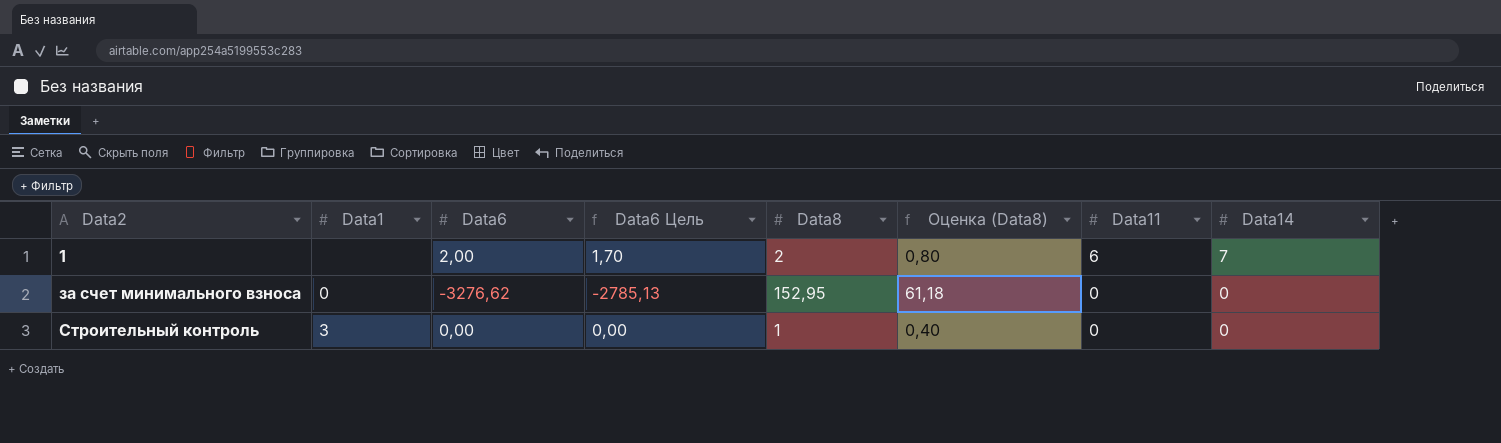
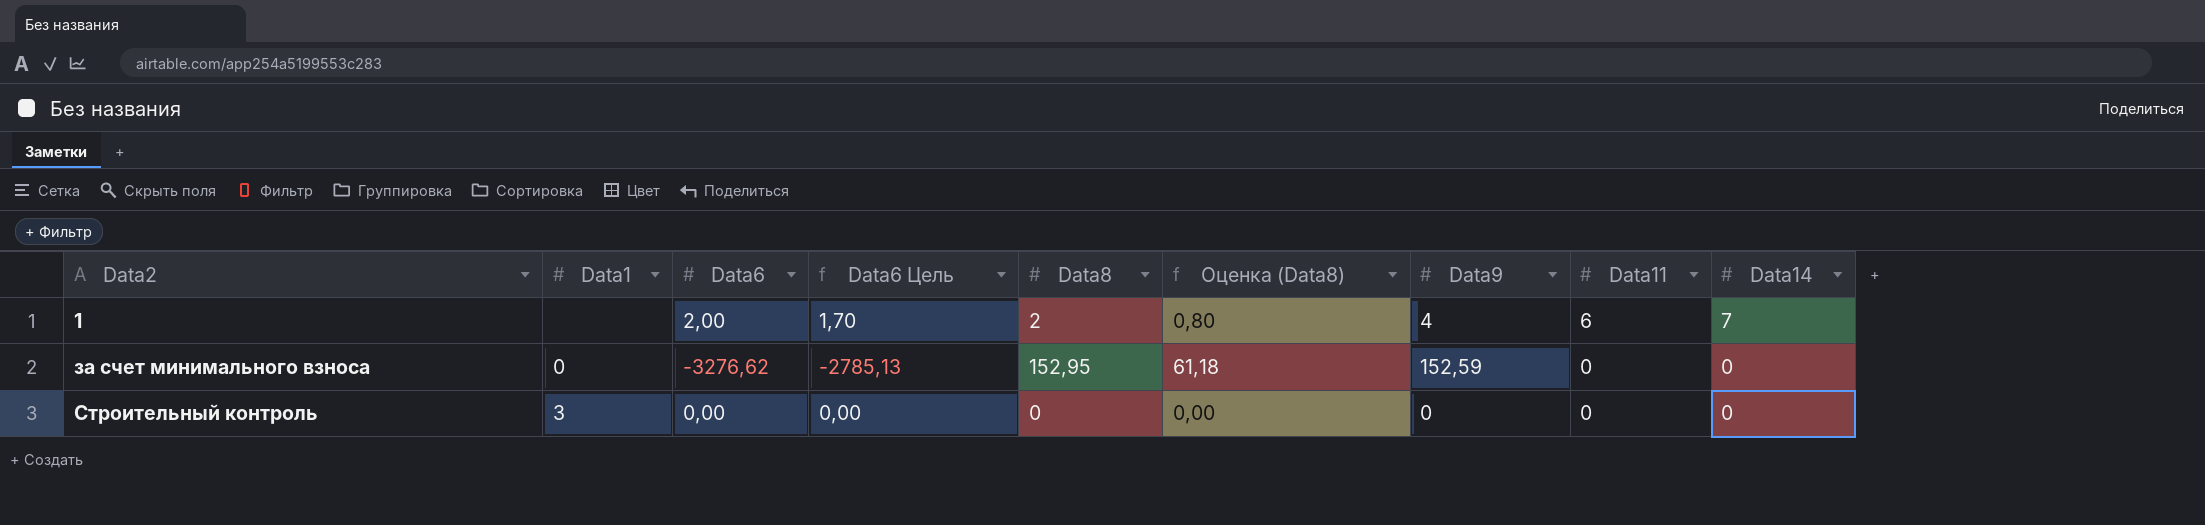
column Data9 | position: none -> 7
Строительный контроль | Data8: 1 -> 0
Строительный контроль | Оценка (Data8): 0,40 -> 0,00

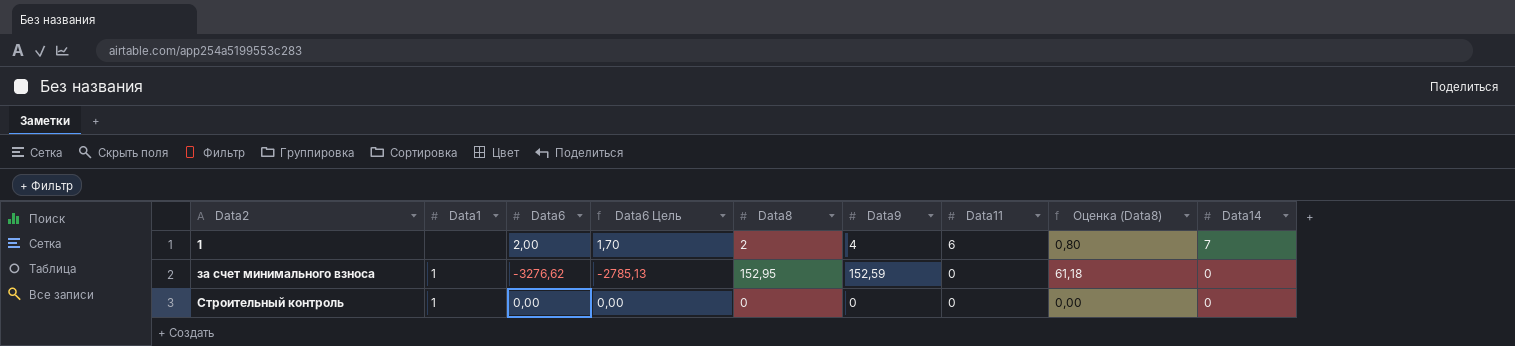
column Оценка (Data8) | position: 6 -> 8
за счет минимального взноса | Data1: 0 -> 1
Строительный контроль | Data1: 3 -> 1

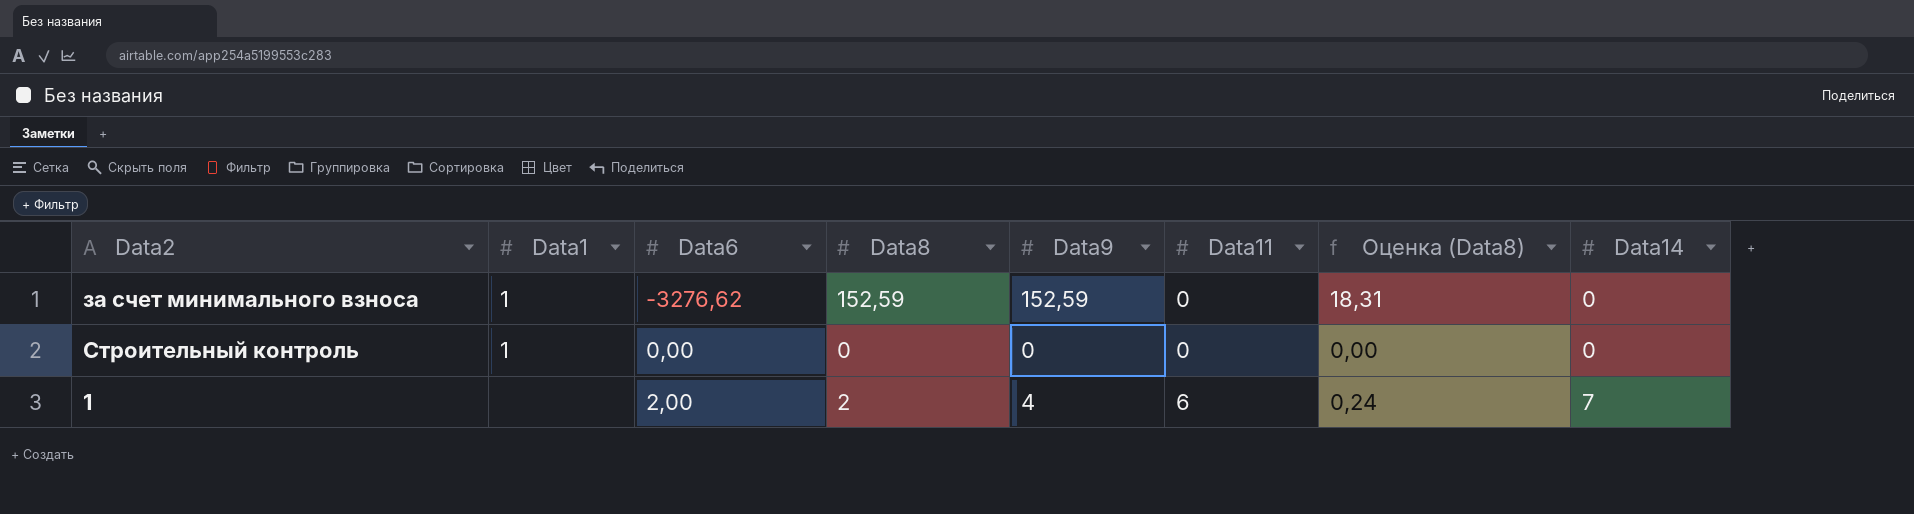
row order: Data2 ascending -> Data6 ascending
column Data6 Цель | formula: [Data6] * 0,85 -> none
column Оценка (Data8) | formula: [Data8] * 0,4 -> [Data8] * 0,12
за счет минимального взноса | Data8: 152,95 -> 152,59

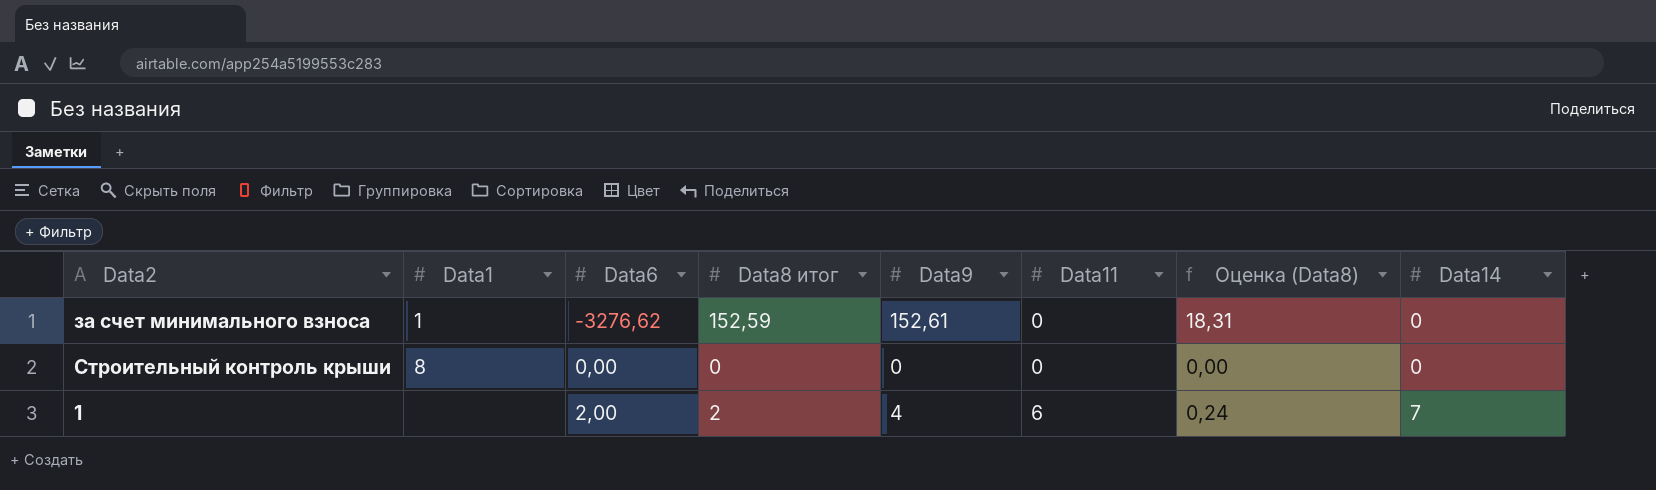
column name: Data8 -> Data8 итог
row Строительный контроль: 1 | 0,00 | 0 | 0 | 0 | 0,00 | 0 -> none
за счет минимального взноса | Data9: 152,59 -> 152,61
row Строительный контроль крыши: none -> 8 | 0,00 | 0 | 0 | 0 | 0,00 | 0

